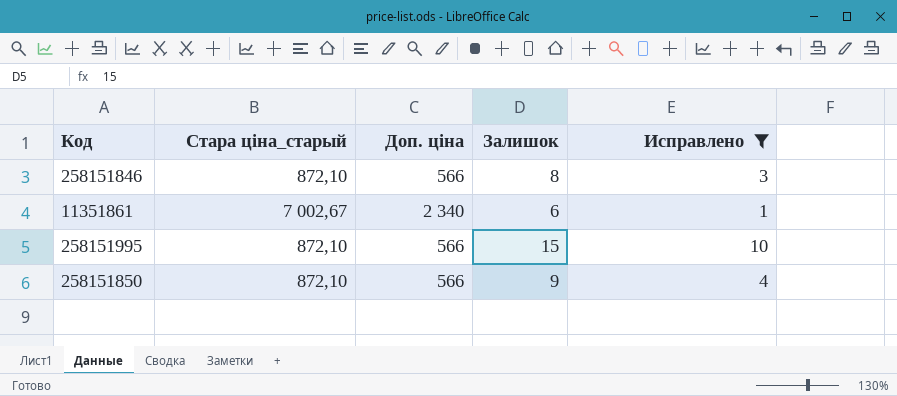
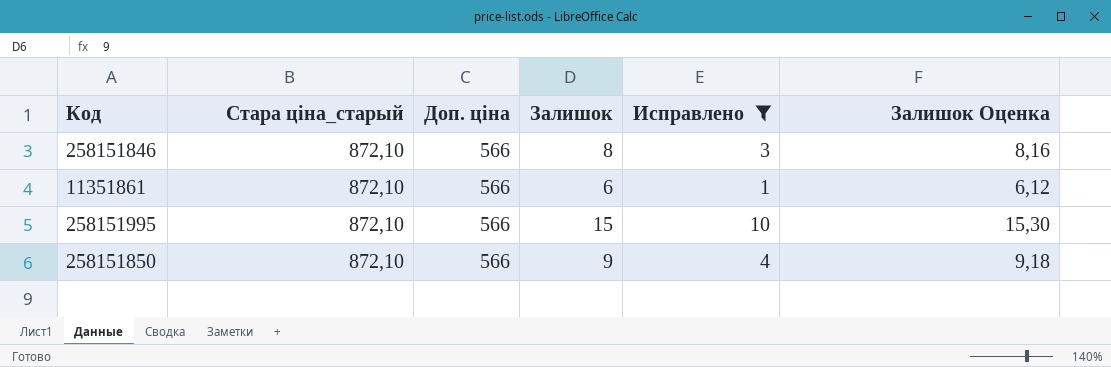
column Залишок Оценка | formula: none -> [Залишок] * 1,02
11351861 | Стара ціна_старый: 7 002,67 -> 872,10
11351861 | Доп. ціна: 2 340 -> 566

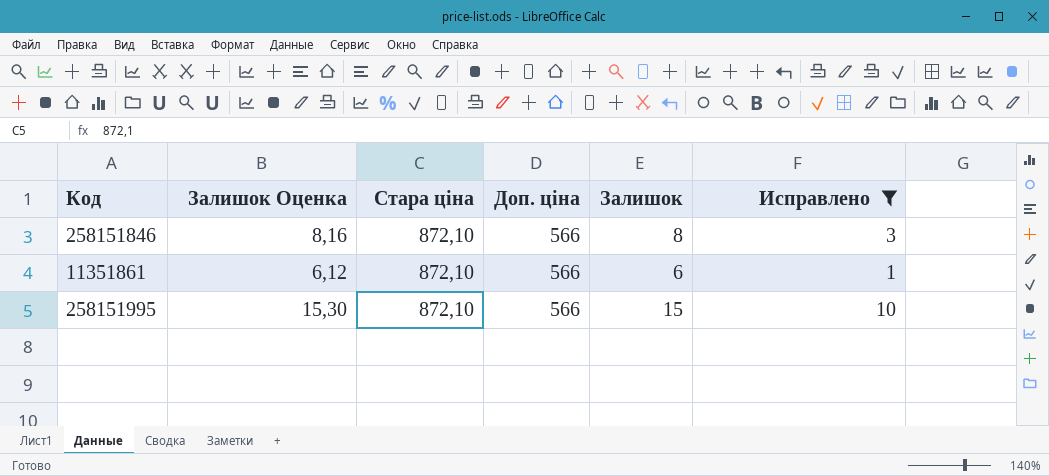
column Залишок Оценка | position: 6 -> 2
column name: Стара ціна_старый -> Стара ціна
row 258151850: 872,10 | 566 | 9 | 4 | 9,18 -> none

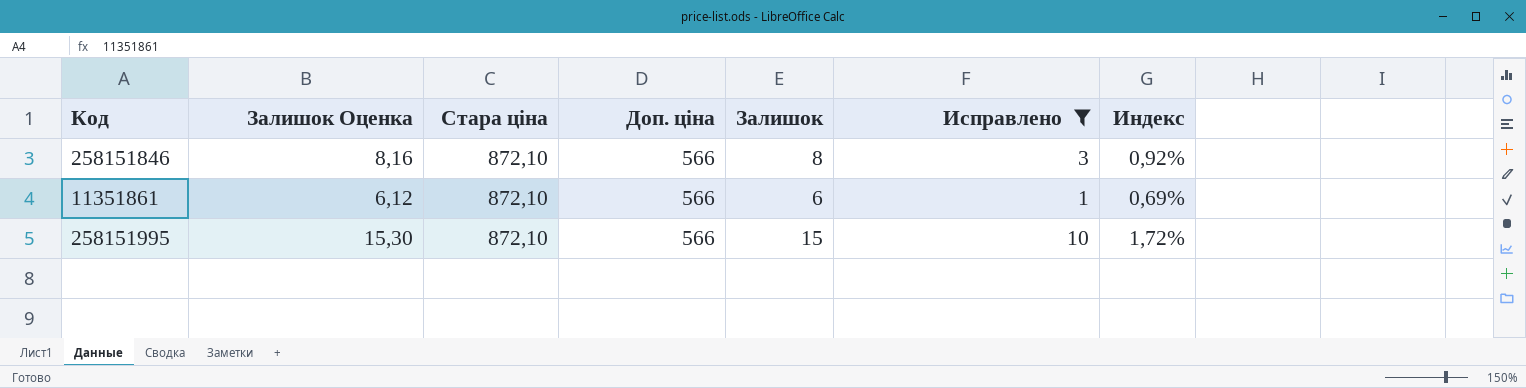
column Индекс | formula: none -> [Залишок] / [Стара ціна]

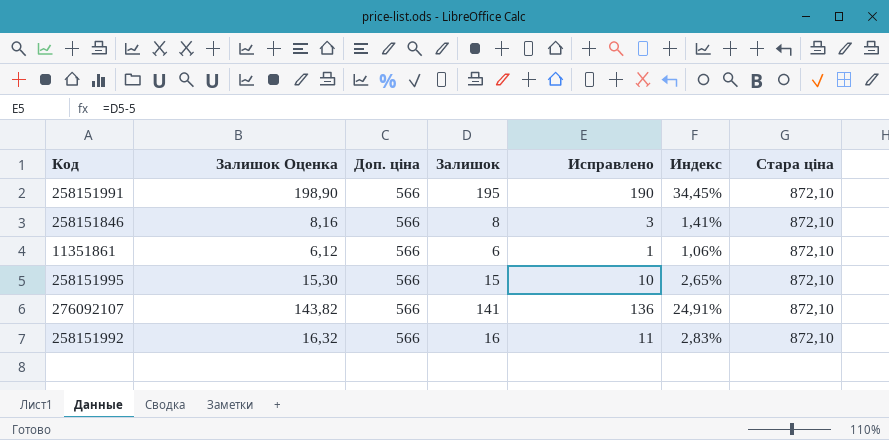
filter: Исправлено <= 10 -> none
column Индекс | formula: [Залишок] / [Стара ціна] -> [Залишок] / [Доп. ціна]
column Стара ціна | position: 3 -> 7

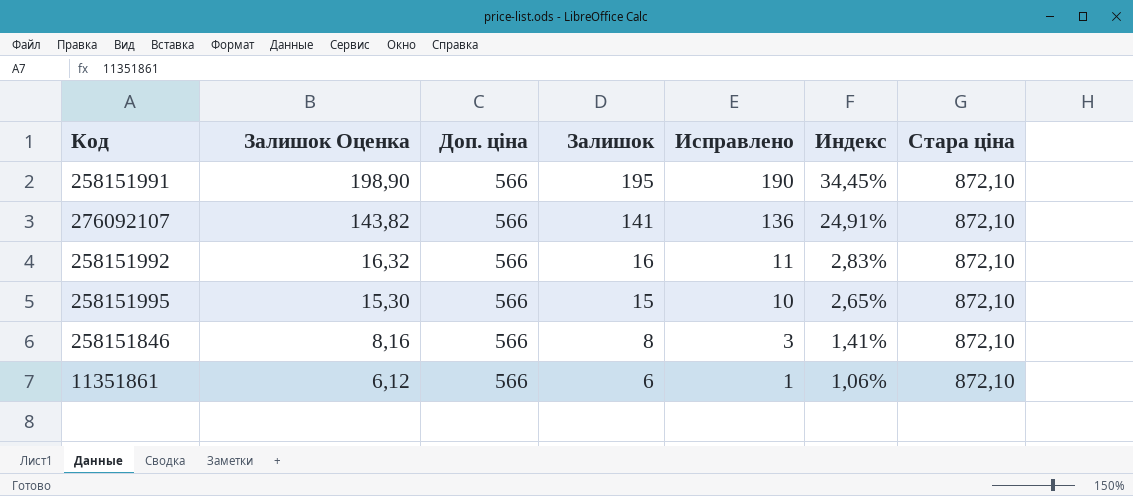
row order: none -> Залишок Оценка descending

